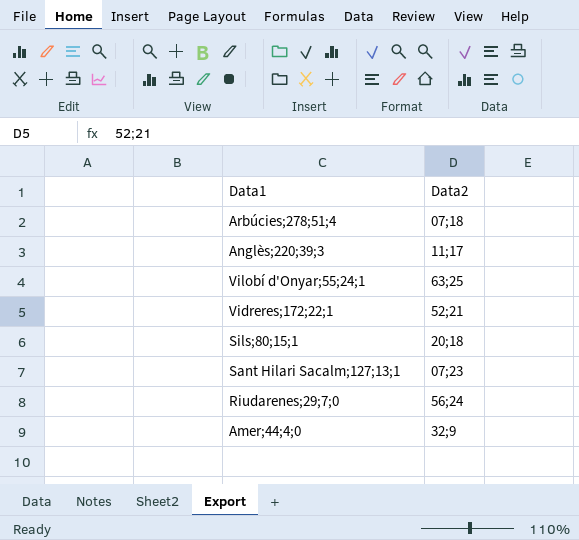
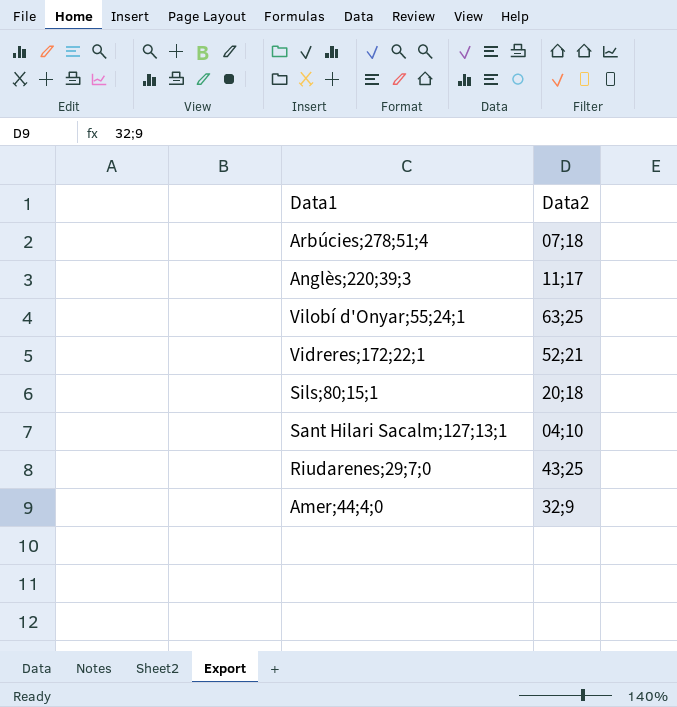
Sant Hilari Sacalm;127;13;1 | Data2: 07;23 -> 04;10
Riudarenes;29;7;0 | Data2: 56;24 -> 43;25

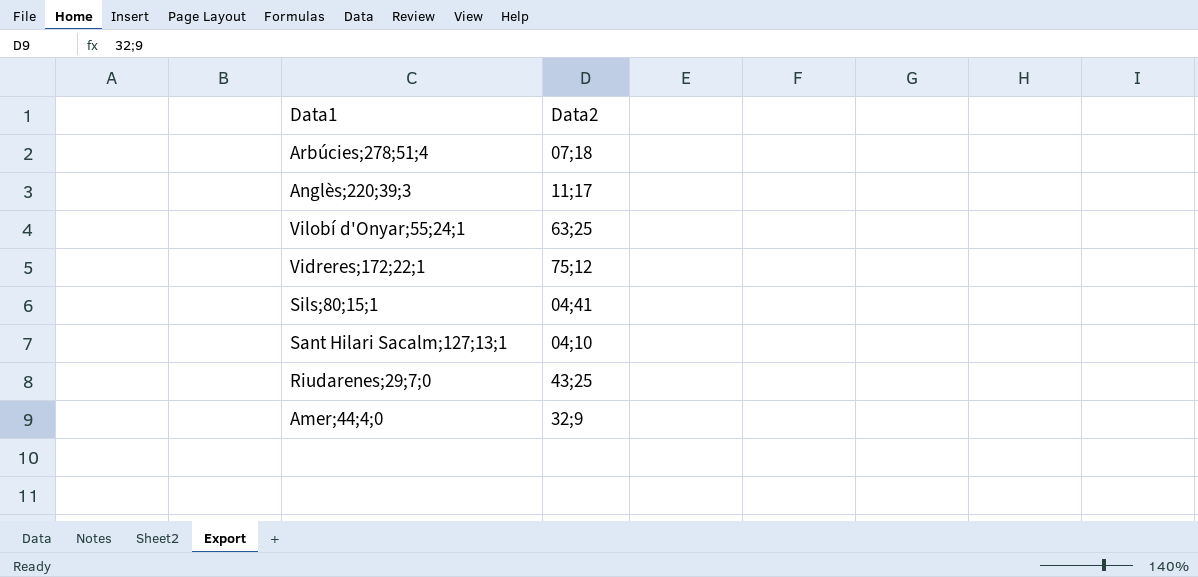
Vidreres;172;22;1 | Data2: 52;21 -> 75;12
Sils;80;15;1 | Data2: 20;18 -> 04;41

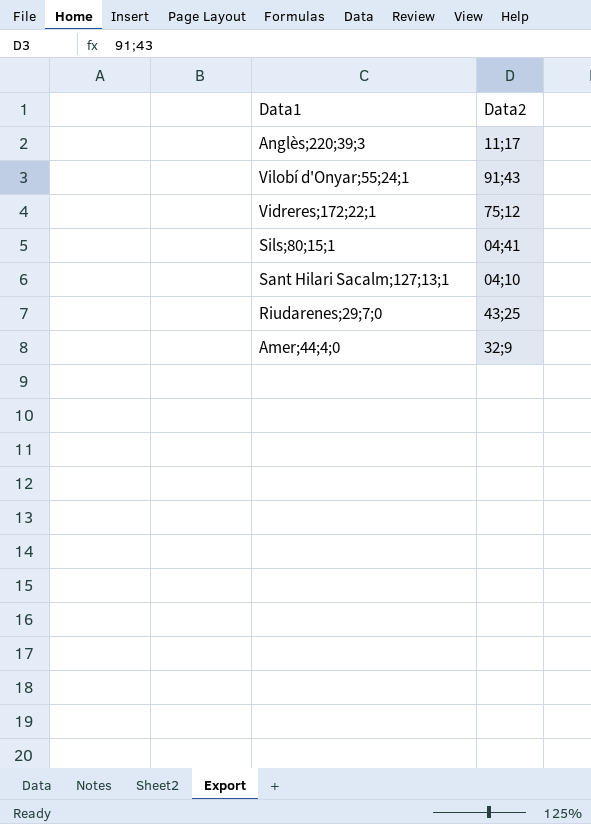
row Arbúcies;278;51;4: 07;18 -> none
Vilobí d'Onyar;55;24;1 | Data2: 63;25 -> 91;43

